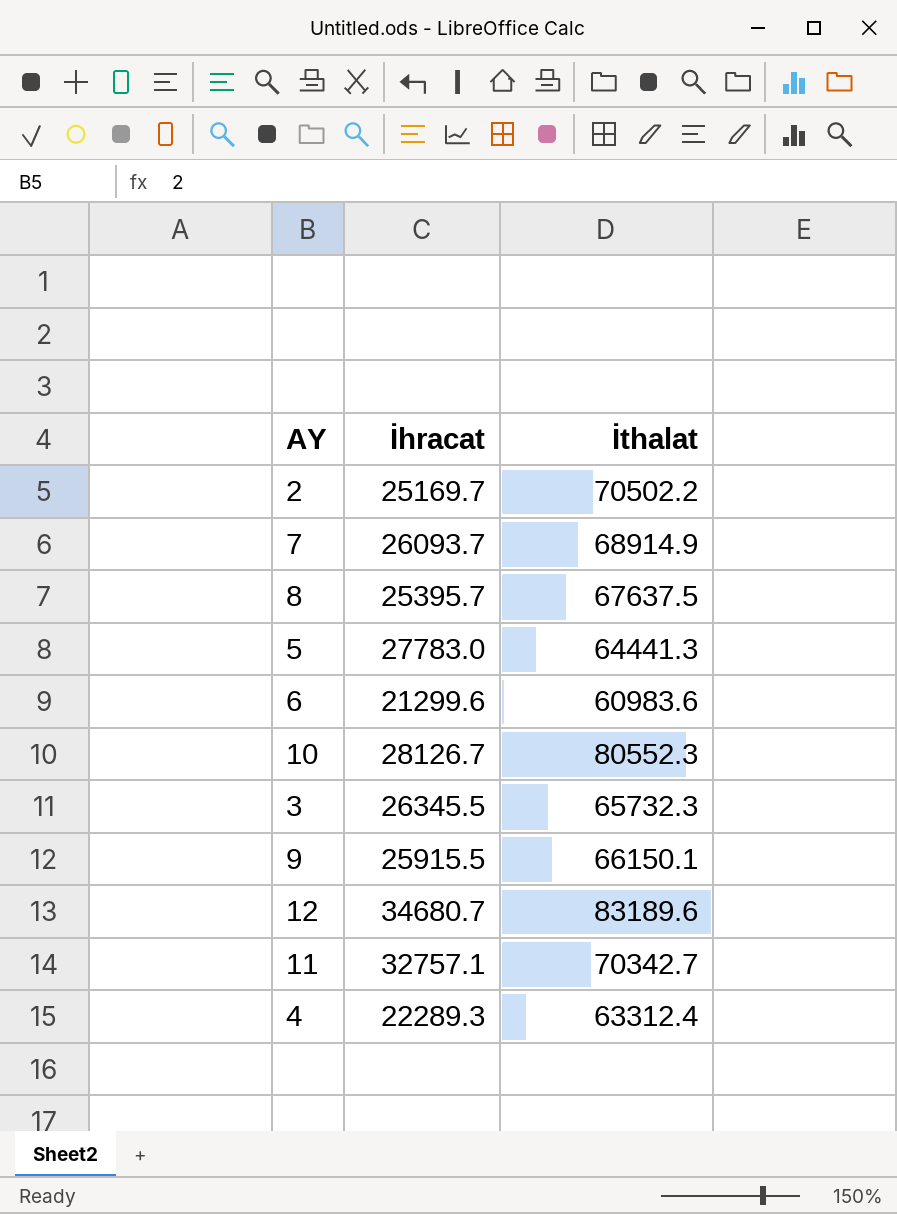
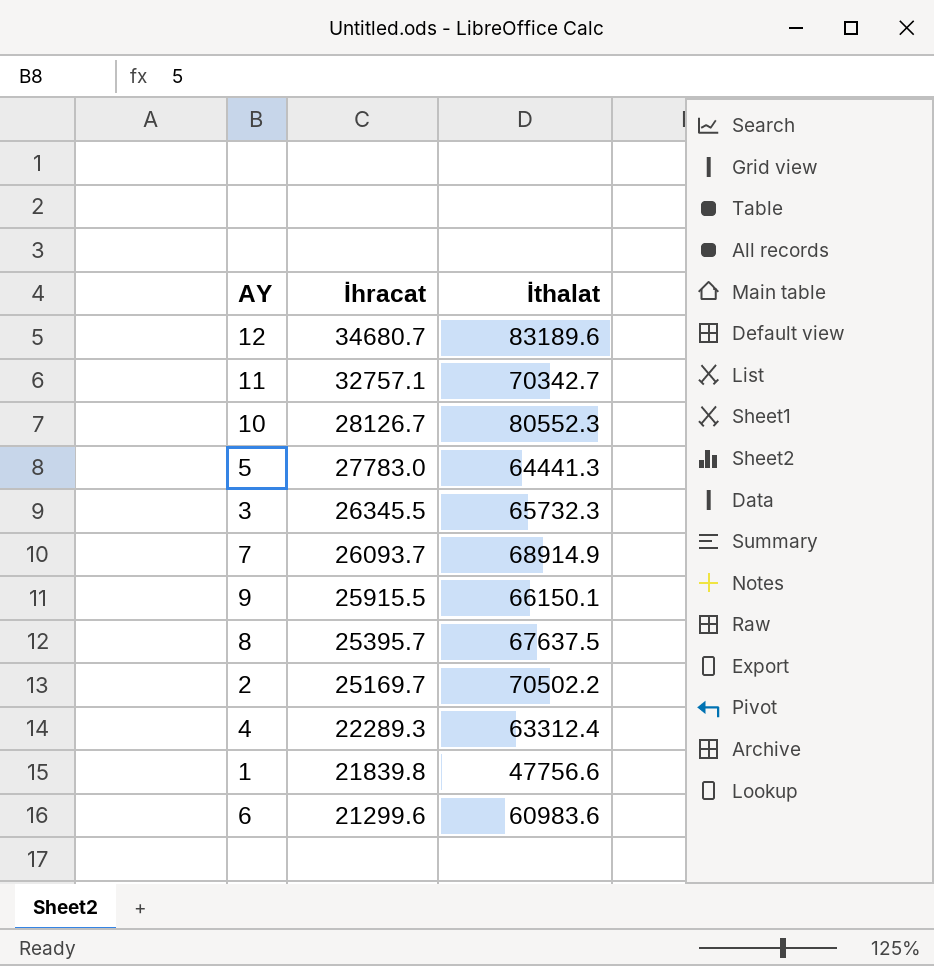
row order: none -> İhracat descending
row 1: none -> 21839.8 | 47756.6

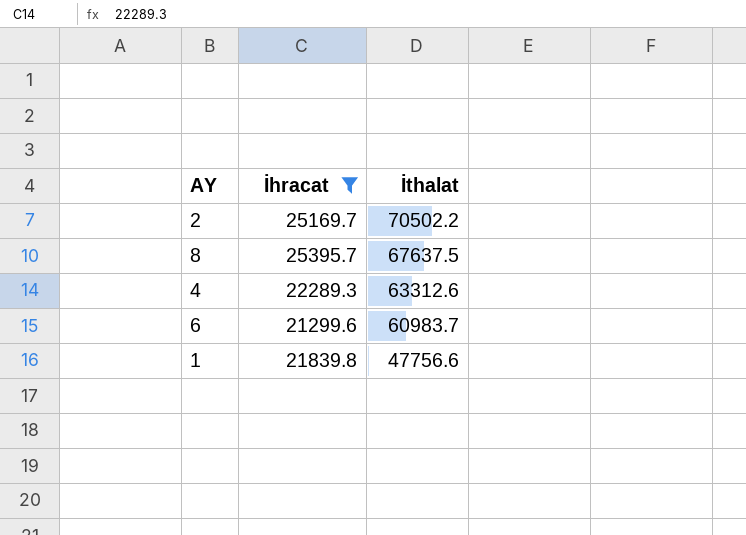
filter: none -> İhracat <= 25395.7
row order: İhracat descending -> İthalat descending
4 | İthalat: 63312.4 -> 63312.6
6 | İthalat: 60983.6 -> 60983.7

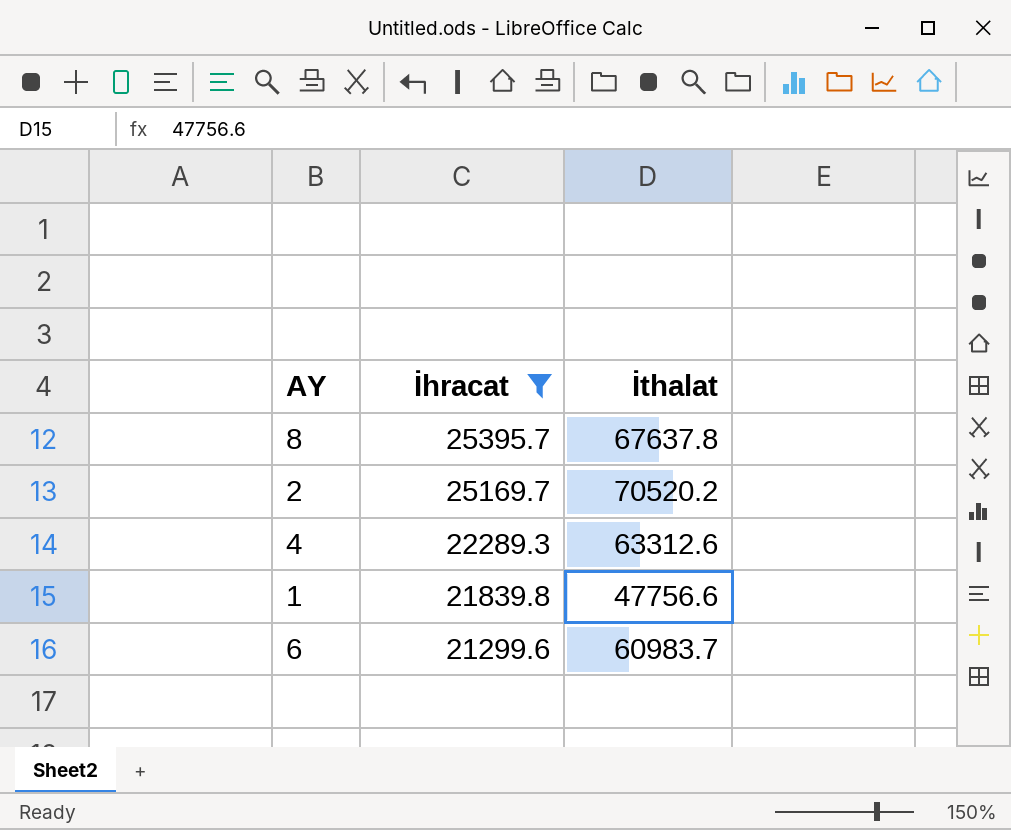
row order: İthalat descending -> İhracat descending
8 | İthalat: 67637.5 -> 67637.8
2 | İthalat: 70502.2 -> 70520.2

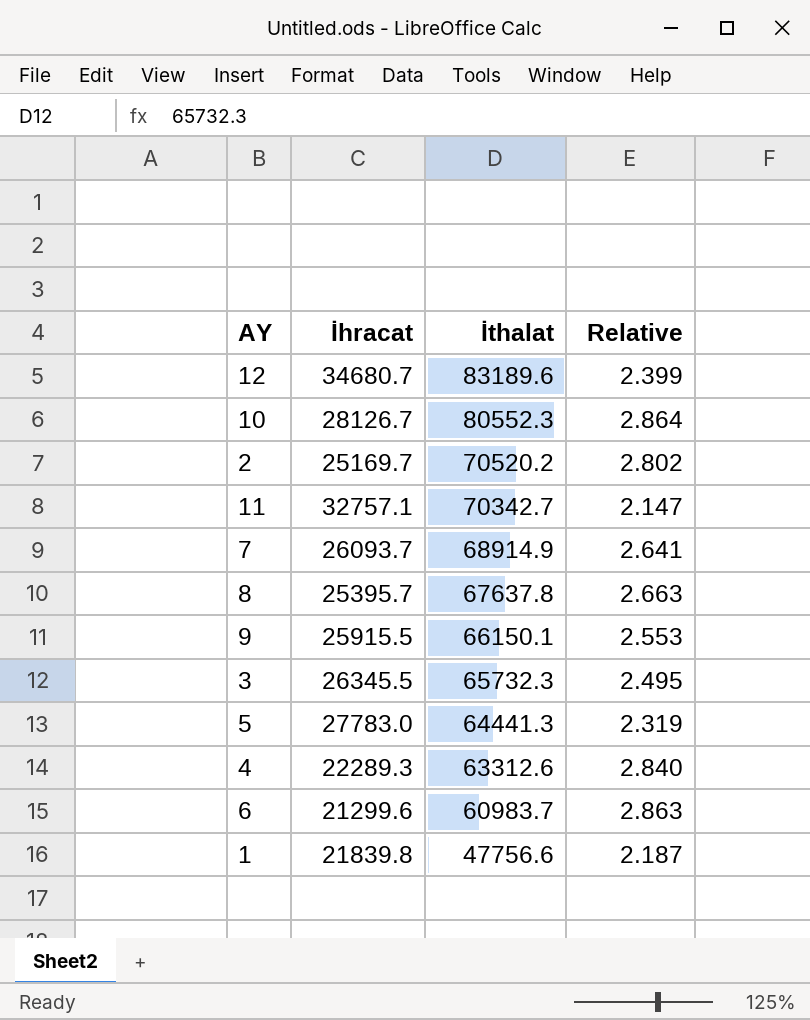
filter: İhracat <= 25395.7 -> none
row order: İhracat descending -> İthalat descending
column Relative | formula: none -> [İthalat] / [İhracat]

